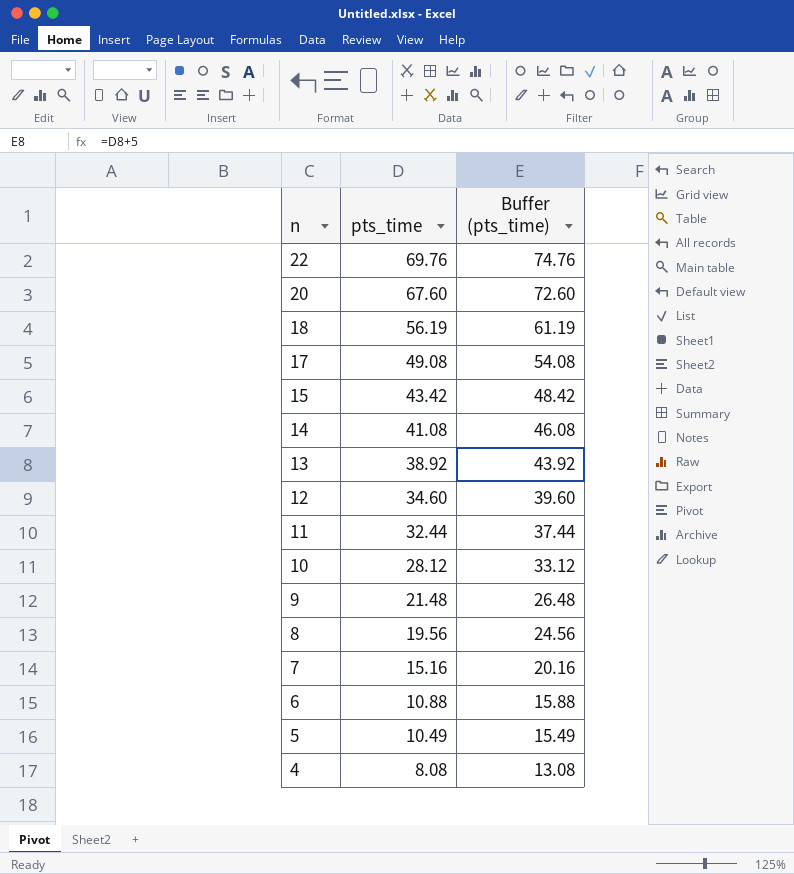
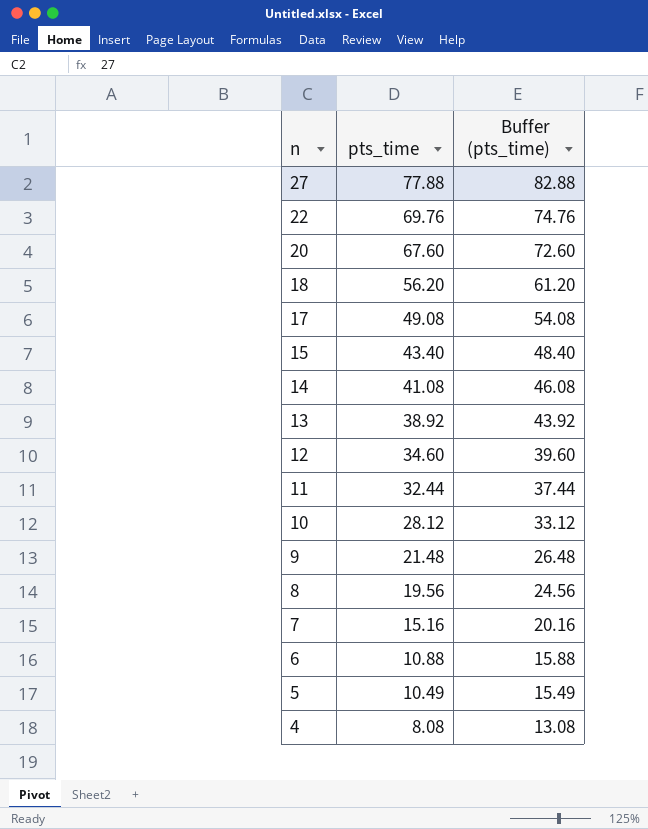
row 27: none -> 77.88 | 82.88
18 | pts_time: 56.19 -> 56.20
18 | Buffer (pts_time): 61.19 -> 61.20
15 | pts_time: 43.42 -> 43.40
15 | Buffer (pts_time): 48.42 -> 48.40

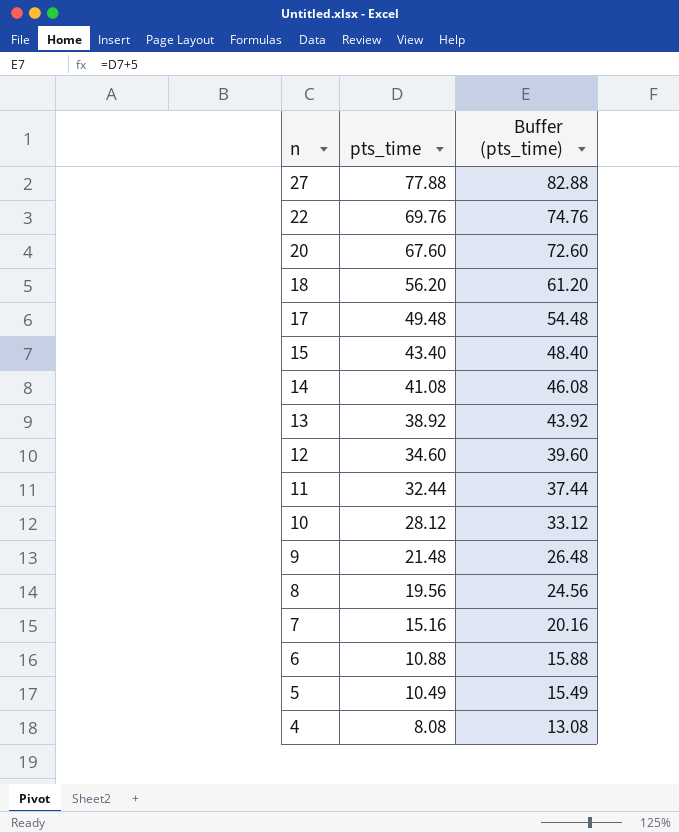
17 | pts_time: 49.08 -> 49.48
17 | Buffer (pts_time): 54.08 -> 54.48

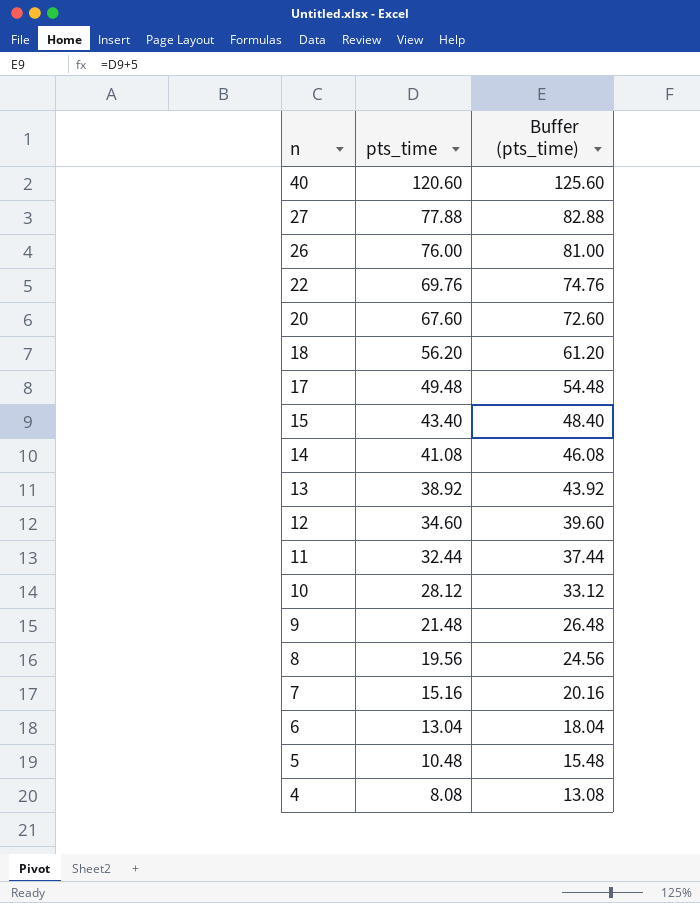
row 40: none -> 120.60 | 125.60
row 26: none -> 76.00 | 81.00
6 | pts_time: 10.88 -> 13.04
6 | Buffer (pts_time): 15.88 -> 18.04
5 | pts_time: 10.49 -> 10.48
5 | Buffer (pts_time): 15.49 -> 15.48

